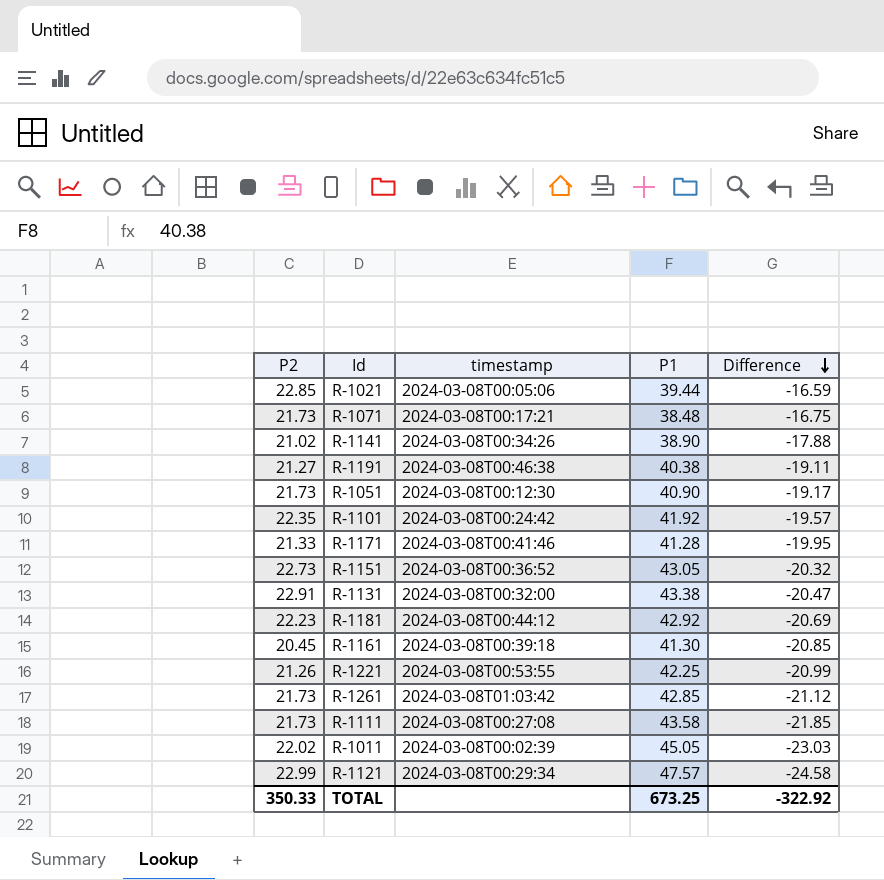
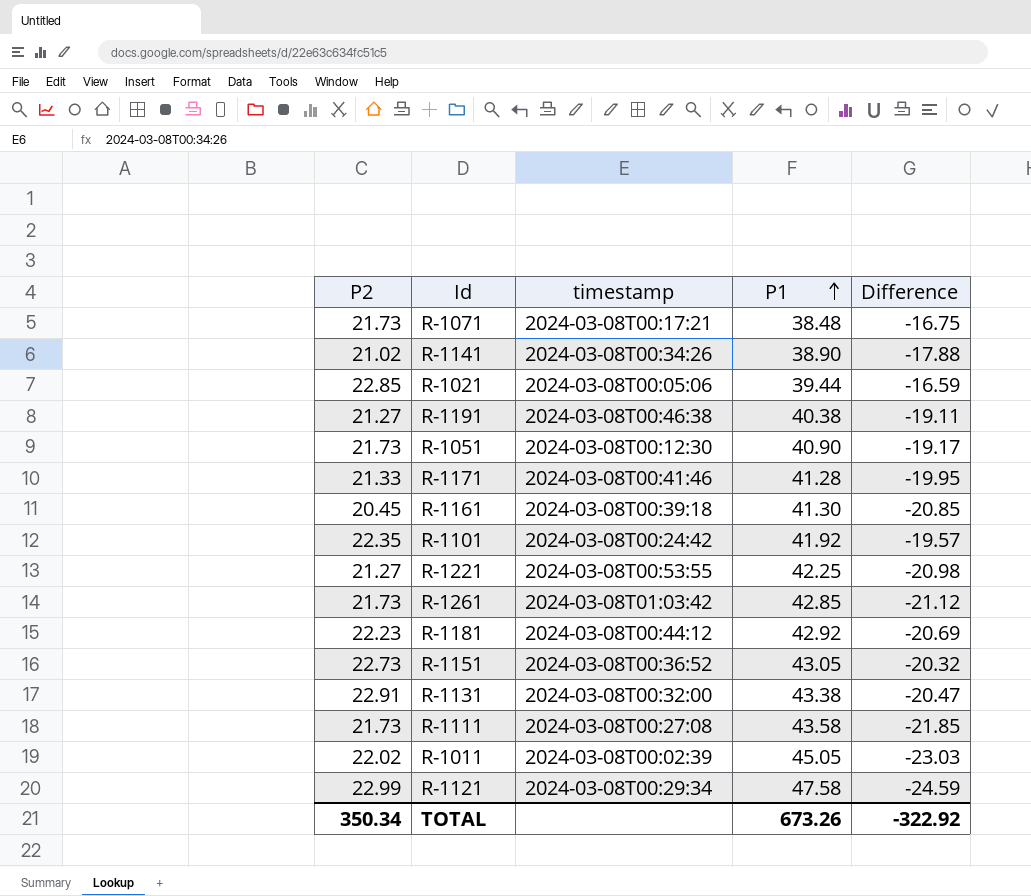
row order: Difference descending -> P1 ascending
R-1221 | P2: 21.26 -> 21.27
R-1221 | Difference: -20.99 -> -20.98
R-1121 | P1: 47.57 -> 47.58
R-1121 | Difference: -24.58 -> -24.59
TOTAL | P2: 350.33 -> 350.34
TOTAL | P1: 673.25 -> 673.26

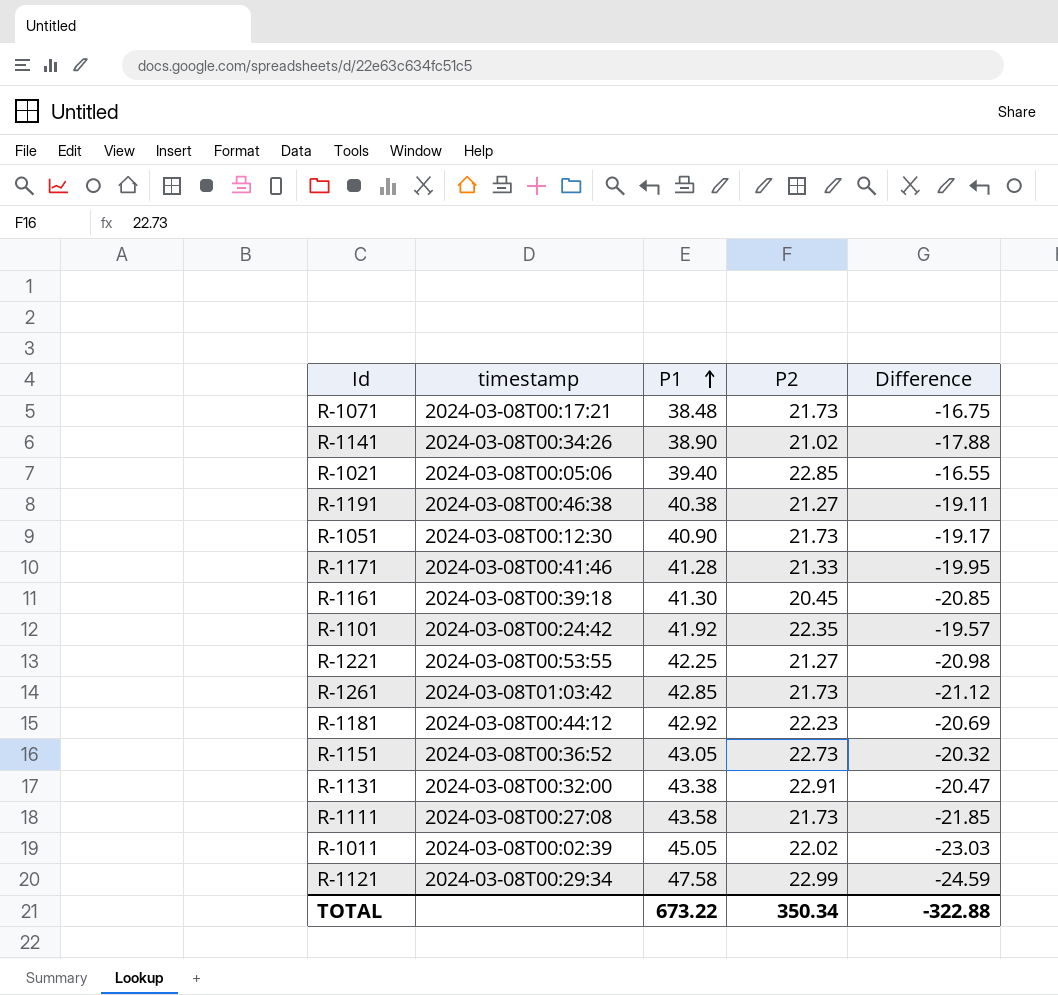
column P2 | position: 1 -> 4
R-1021 | P1: 39.44 -> 39.40
R-1021 | Difference: -16.59 -> -16.55
TOTAL | P1: 673.26 -> 673.22
TOTAL | Difference: -322.92 -> -322.88

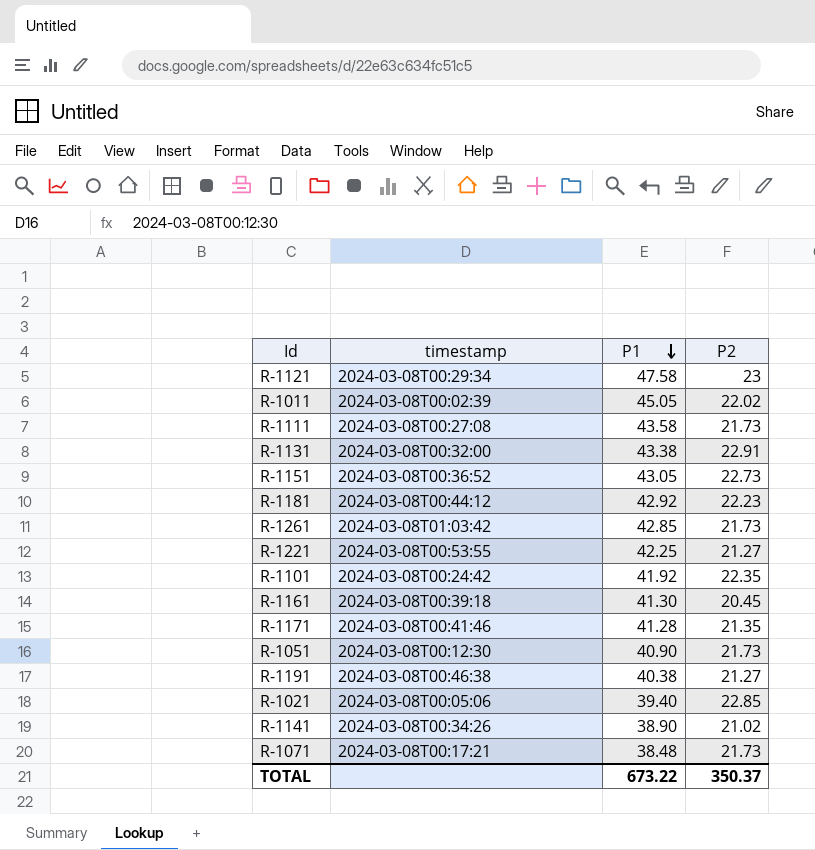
row order: P1 ascending -> P1 descending
column Difference | formula: [P2] - [P1] -> none
R-1121 | P2: 22.99 -> 23
R-1171 | P2: 21.33 -> 21.35
TOTAL | P2: 350.34 -> 350.37

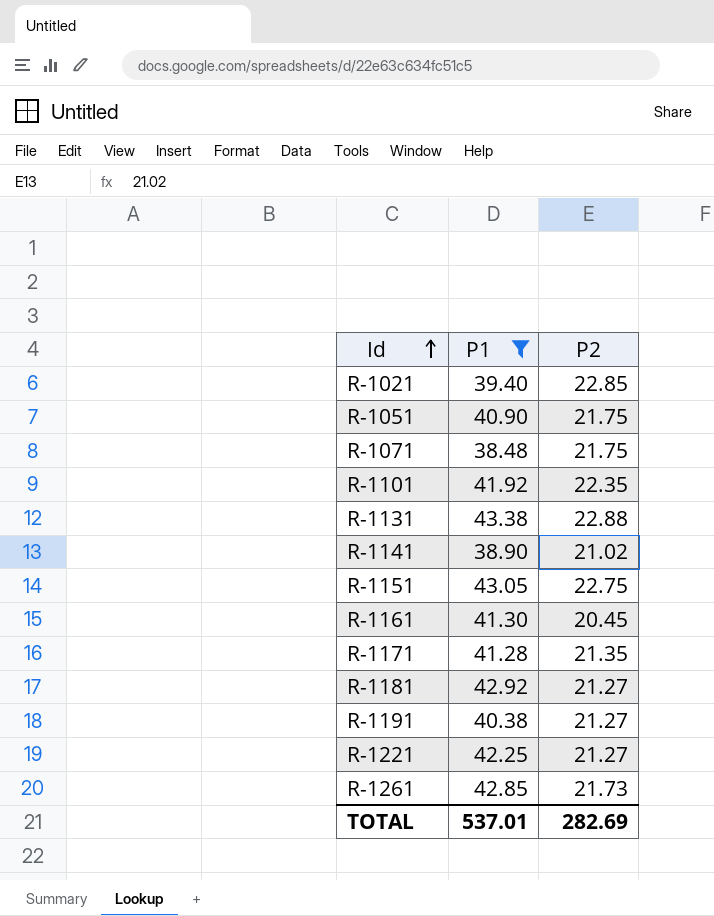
filter: none -> P1 <= 43.38
row order: P1 descending -> Id ascending
column timestamp | position: 2 -> none
R-1051 | P2: 21.73 -> 21.75
R-1071 | P2: 21.73 -> 21.75
R-1131 | P2: 22.91 -> 22.88
R-1151 | P2: 22.73 -> 22.75
R-1181 | P2: 22.23 -> 21.27
TOTAL | P1: 673.22 -> 537.01
TOTAL | P2: 350.37 -> 282.69

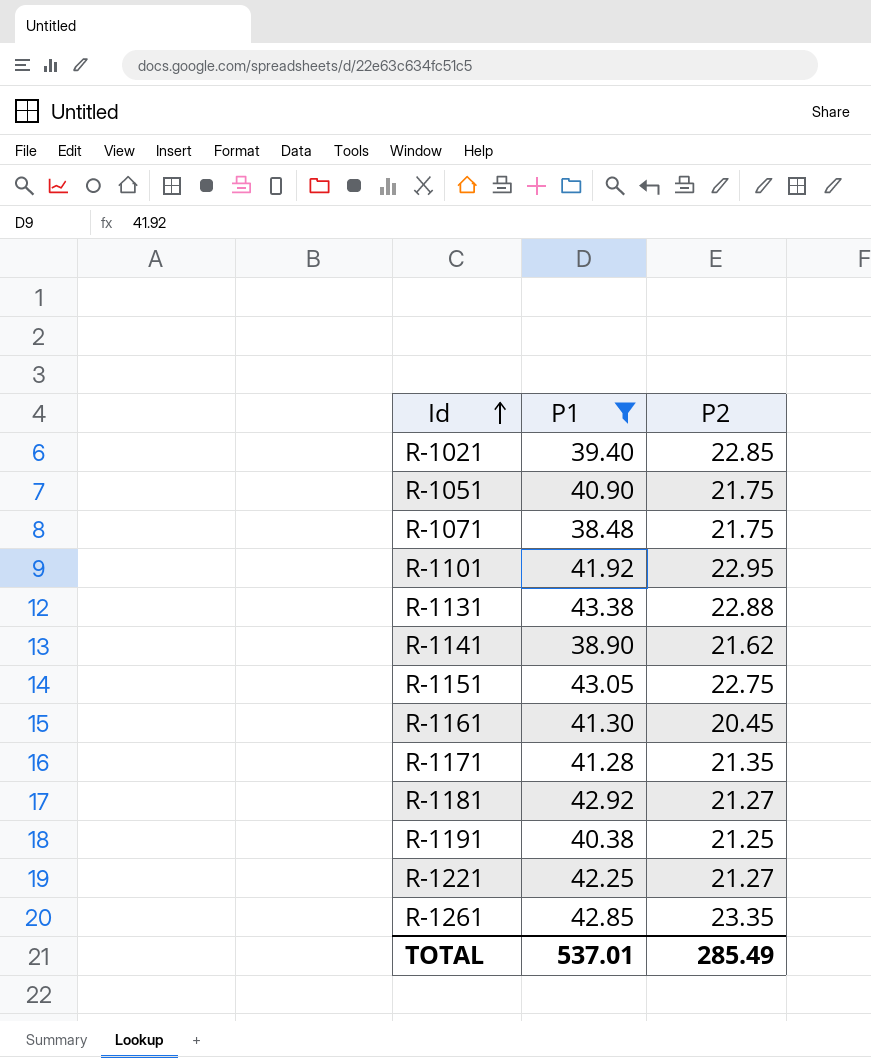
R-1101 | P2: 22.35 -> 22.95
R-1141 | P2: 21.02 -> 21.62
R-1191 | P2: 21.27 -> 21.25
R-1261 | P2: 21.73 -> 23.35
TOTAL | P2: 282.69 -> 285.49

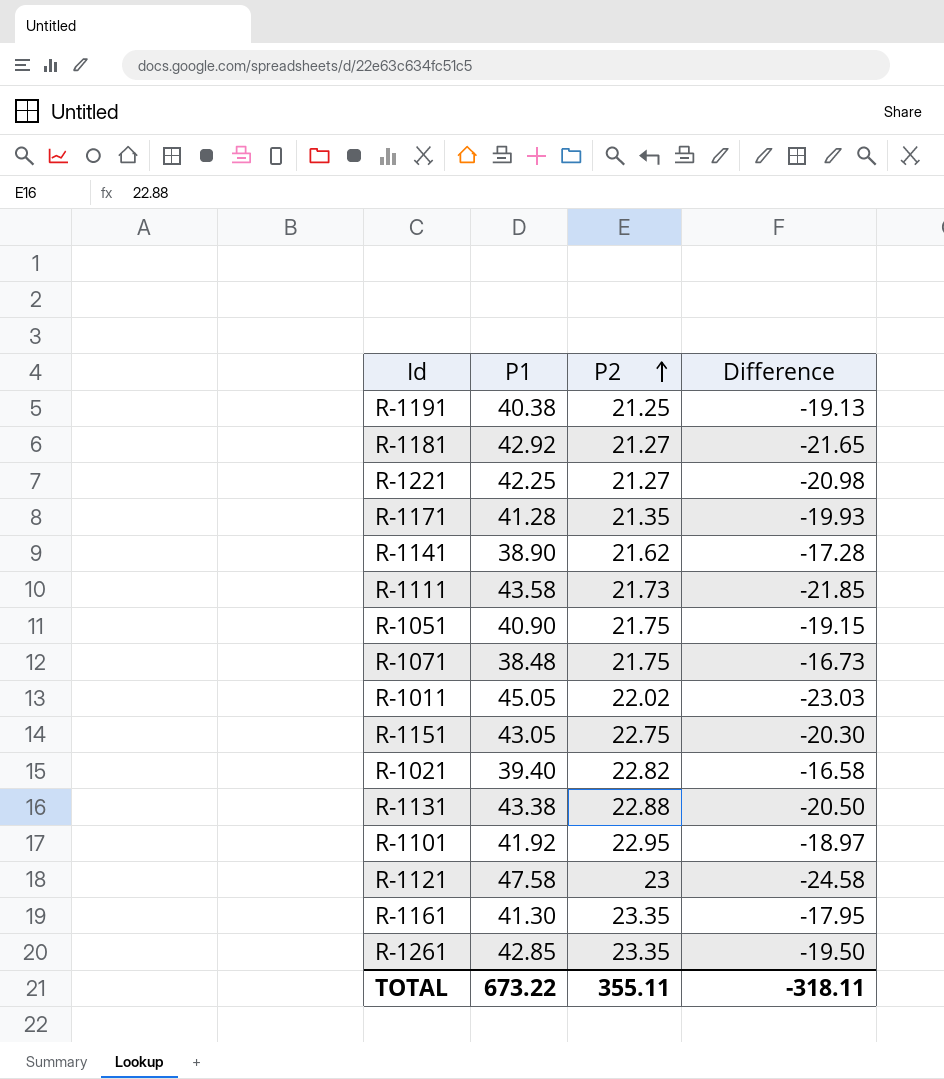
filter: P1 <= 43.38 -> none
row order: Id ascending -> P2 ascending
column Difference | formula: none -> [P2] - [P1]
R-1021 | P2: 22.85 -> 22.82
R-1161 | P2: 20.45 -> 23.35
TOTAL | P1: 537.01 -> 673.22
TOTAL | P2: 285.49 -> 355.11

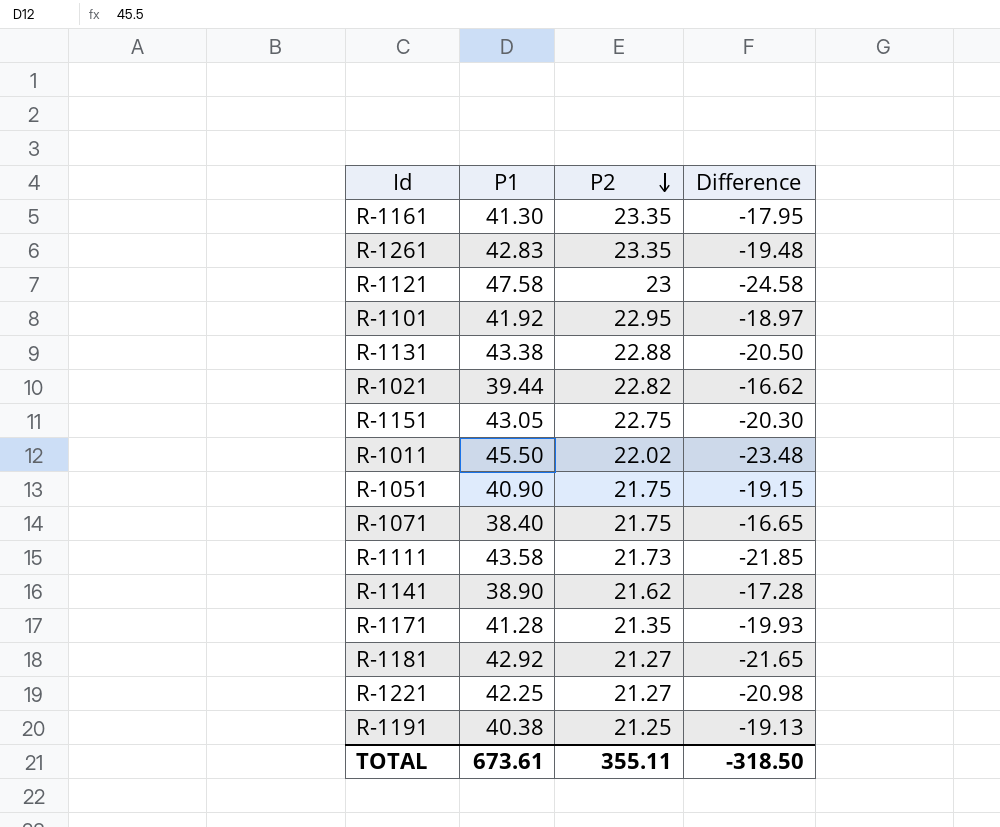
row order: P2 ascending -> P2 descending
R-1261 | P1: 42.85 -> 42.83
R-1261 | Difference: -19.50 -> -19.48
R-1021 | P1: 39.40 -> 39.44
R-1021 | Difference: -16.58 -> -16.62
R-1011 | P1: 45.05 -> 45.50
R-1011 | Difference: -23.03 -> -23.48
R-1071 | P1: 38.48 -> 38.40
R-1071 | Difference: -16.73 -> -16.65
TOTAL | P1: 673.22 -> 673.61
TOTAL | Difference: -318.11 -> -318.50

